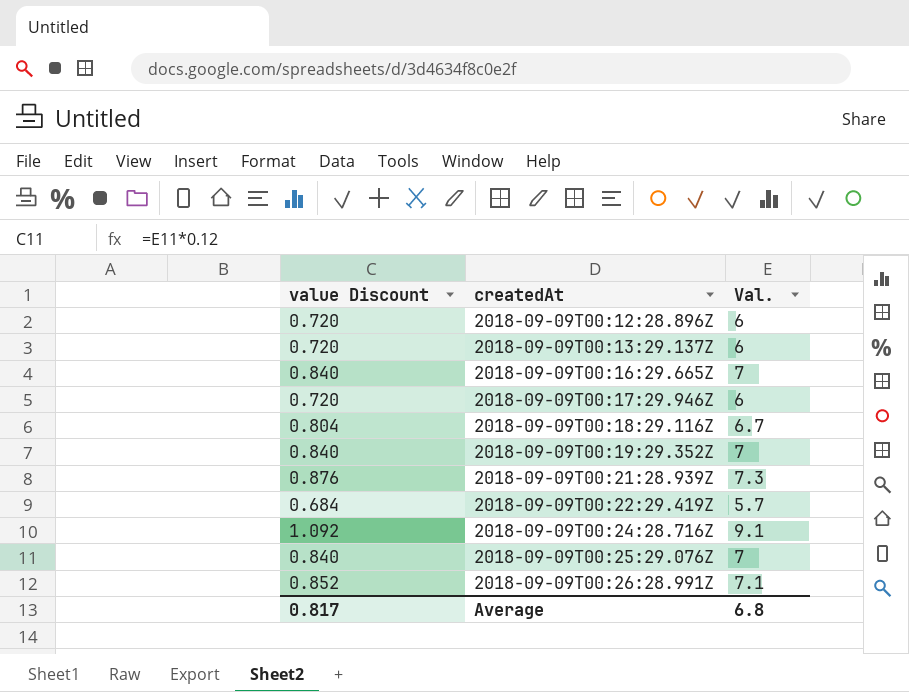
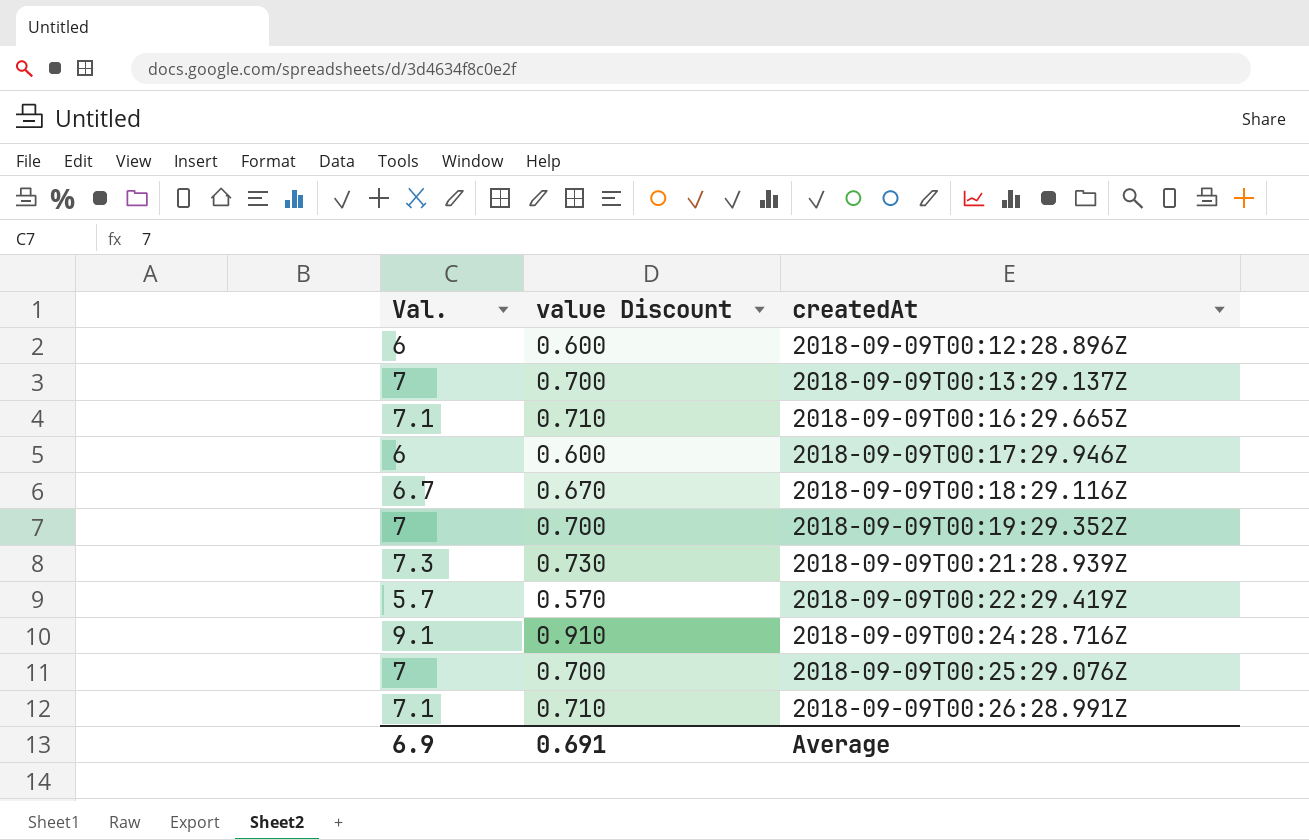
column Val. | position: 3 -> 1
column value Discount | formula: [Val.] * 0.12 -> [Val.] * 0.1
2018-09-09T00:13:29.137Z | Val.: 6 -> 7
2018-09-09T00:16:29.665Z | Val.: 7 -> 7.1
Average | Val.: 6.8 -> 6.9
Average | value Discount: 0.817 -> 0.691

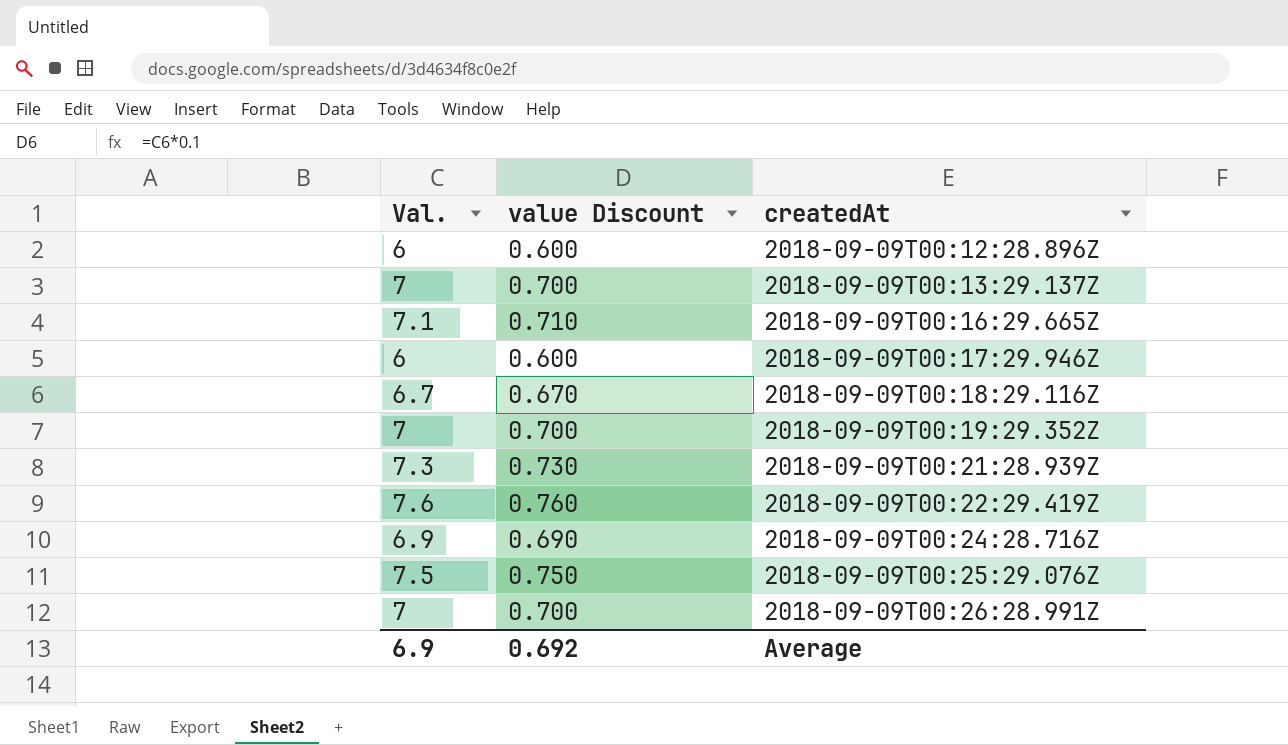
2018-09-09T00:22:29.419Z | Val.: 5.7 -> 7.6
2018-09-09T00:22:29.419Z | value Discount: 0.570 -> 0.760
2018-09-09T00:24:28.716Z | Val.: 9.1 -> 6.9
2018-09-09T00:24:28.716Z | value Discount: 0.910 -> 0.690
2018-09-09T00:25:29.076Z | Val.: 7 -> 7.5
2018-09-09T00:25:29.076Z | value Discount: 0.700 -> 0.750
2018-09-09T00:26:28.991Z | Val.: 7.1 -> 7
2018-09-09T00:26:28.991Z | value Discount: 0.710 -> 0.700
Average | value Discount: 0.691 -> 0.692

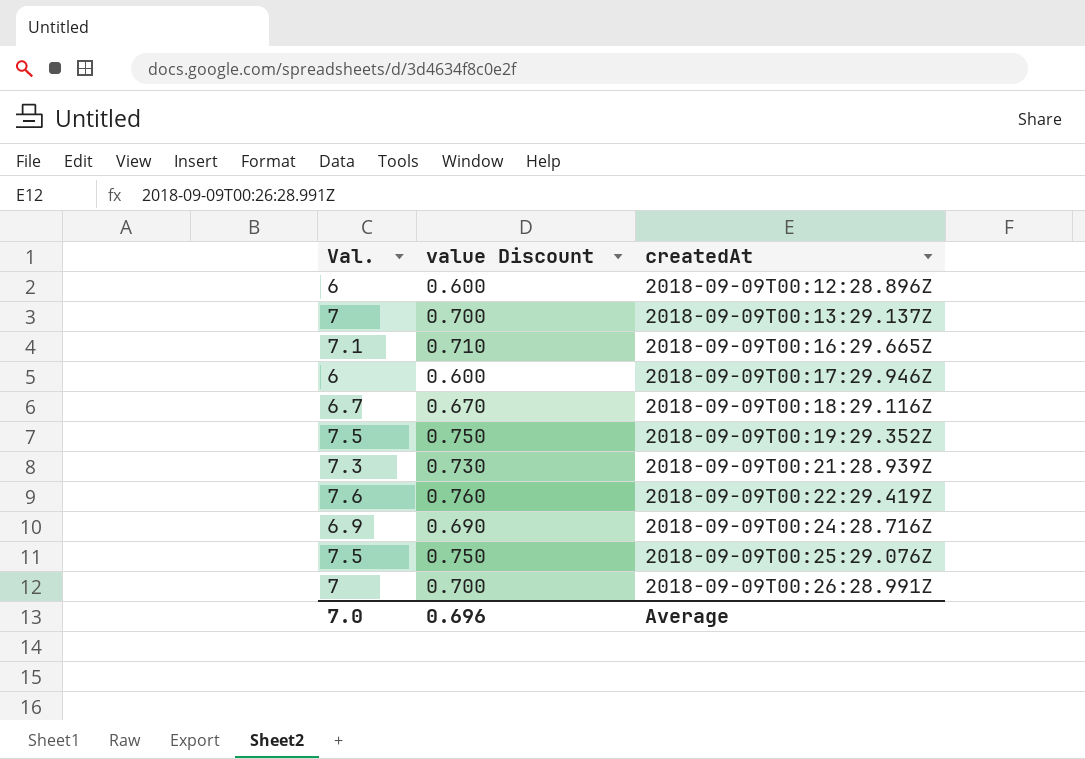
2018-09-09T00:19:29.352Z | Val.: 7 -> 7.5
2018-09-09T00:19:29.352Z | value Discount: 0.700 -> 0.750
Average | Val.: 6.9 -> 7.0
Average | value Discount: 0.692 -> 0.696

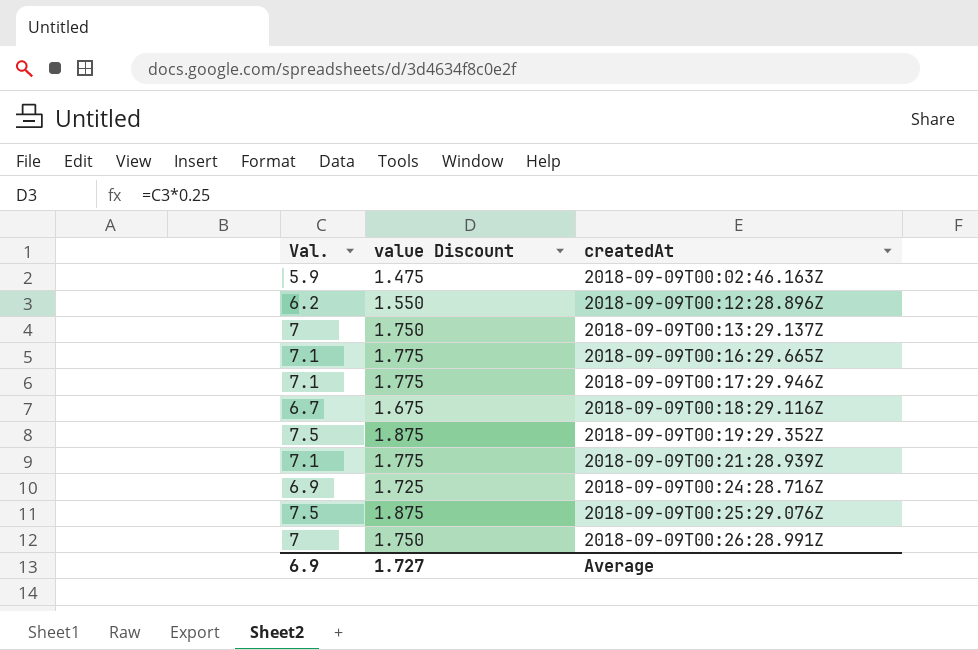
column value Discount | formula: [Val.] * 0.1 -> [Val.] * 0.25
row 2018-09-09T00:22:29.419Z: 7.6 | 0.760 -> none
row 2018-09-09T00:02:46.163Z: none -> 5.9 | 1.475
2018-09-09T00:12:28.896Z | Val.: 6 -> 6.2
2018-09-09T00:17:29.946Z | Val.: 6 -> 7.1
2018-09-09T00:21:28.939Z | Val.: 7.3 -> 7.1
Average | Val.: 7.0 -> 6.9
Average | value Discount: 0.696 -> 1.727

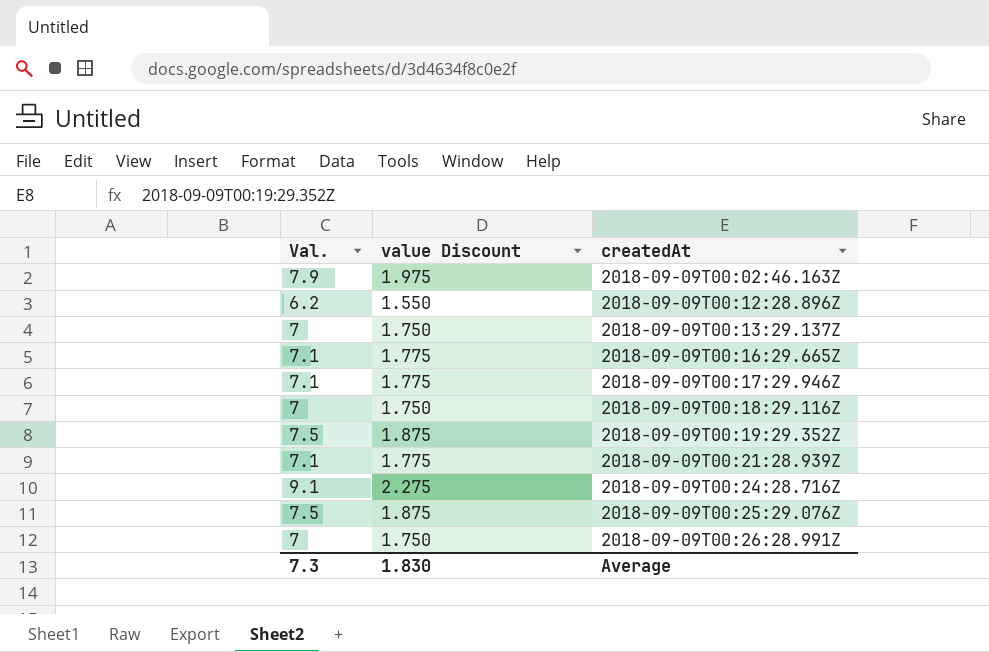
2018-09-09T00:02:46.163Z | Val.: 5.9 -> 7.9
2018-09-09T00:02:46.163Z | value Discount: 1.475 -> 1.975
2018-09-09T00:18:29.116Z | Val.: 6.7 -> 7
2018-09-09T00:18:29.116Z | value Discount: 1.675 -> 1.750
2018-09-09T00:24:28.716Z | Val.: 6.9 -> 9.1
2018-09-09T00:24:28.716Z | value Discount: 1.725 -> 2.275
Average | Val.: 6.9 -> 7.3
Average | value Discount: 1.727 -> 1.830

